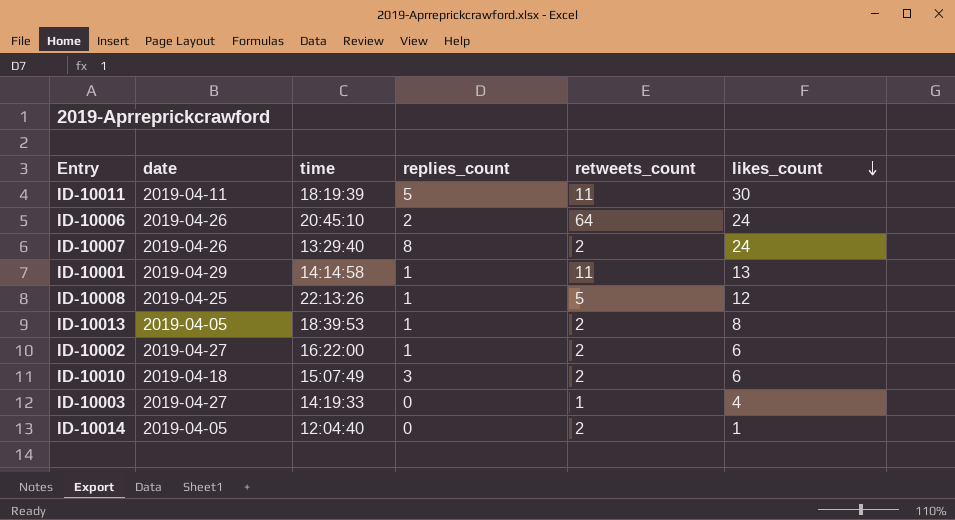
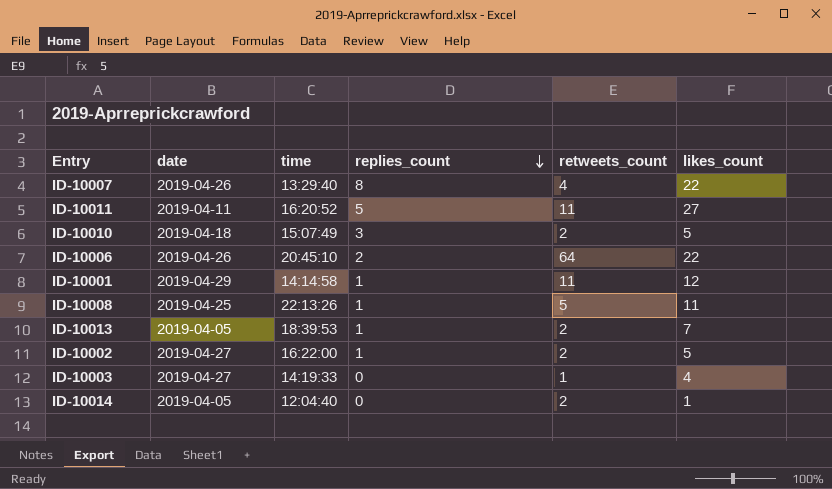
row order: likes_count descending -> replies_count descending
ID-10007 | retweets_count: 2 -> 4
ID-10007 | likes_count: 24 -> 22
ID-10011 | time: 18:19:39 -> 16:20:52
ID-10011 | likes_count: 30 -> 27
ID-10010 | likes_count: 6 -> 5
ID-10006 | likes_count: 24 -> 22
ID-10001 | likes_count: 13 -> 12
ID-10008 | likes_count: 12 -> 11
ID-10013 | likes_count: 8 -> 7
ID-10002 | likes_count: 6 -> 5

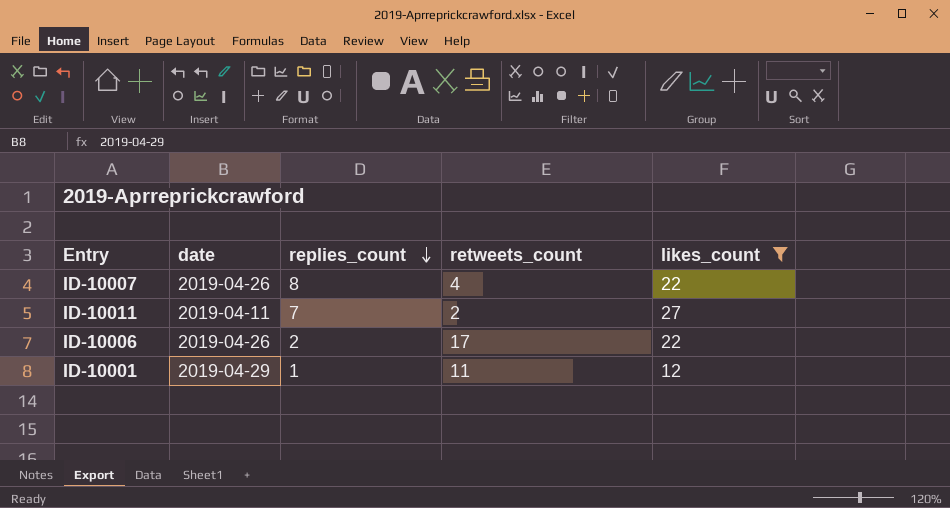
filter: none -> likes_count >= 12
column time | position: 3 -> none
ID-10011 | replies_count: 5 -> 7
ID-10011 | retweets_count: 11 -> 2
ID-10006 | retweets_count: 64 -> 17

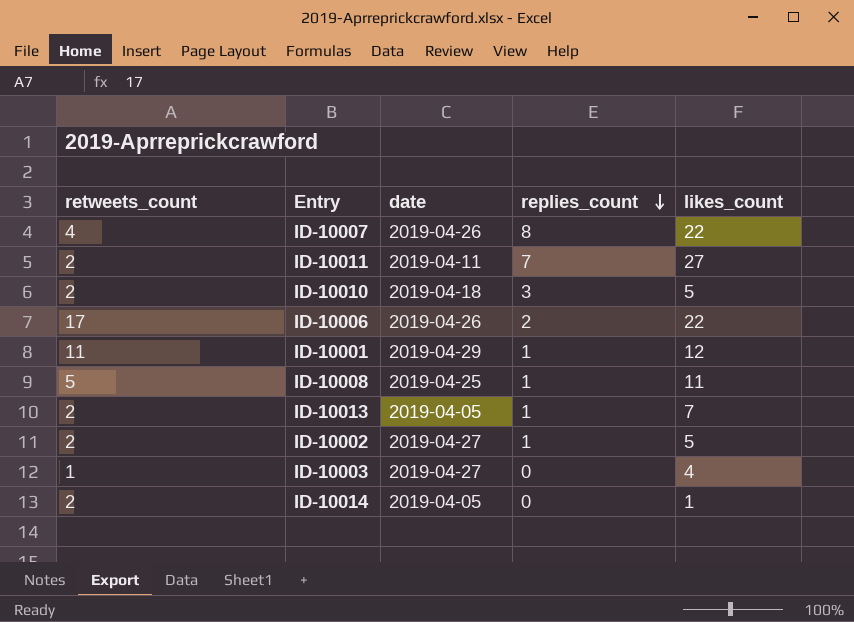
filter: likes_count >= 12 -> none
column retweets_count | position: 4 -> 1

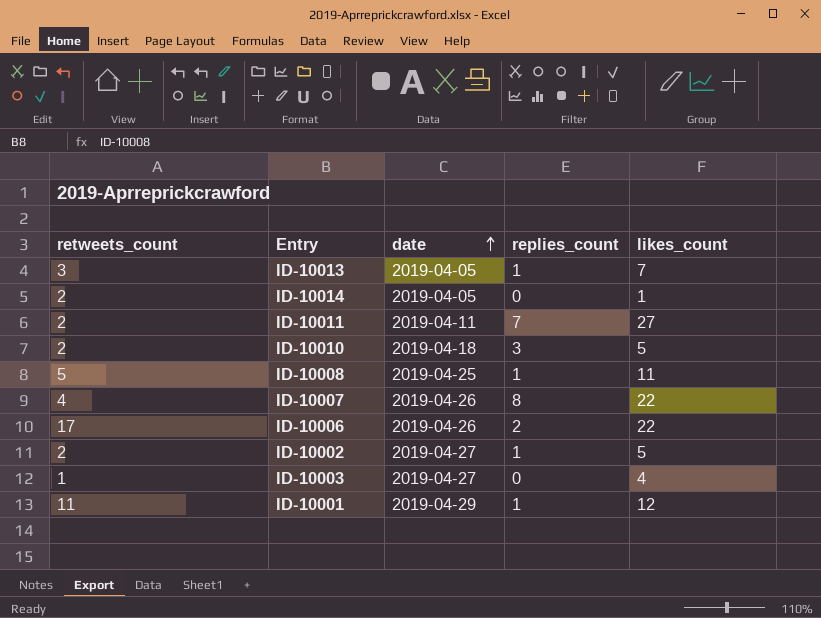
row order: replies_count descending -> date ascending
ID-10013 | retweets_count: 2 -> 3

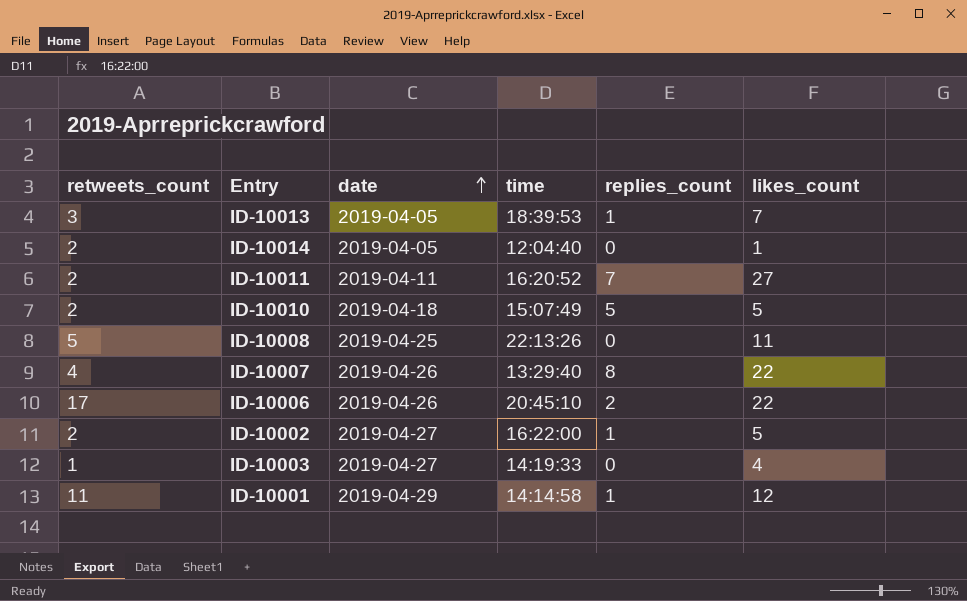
column time | position: none -> 4
ID-10010 | replies_count: 3 -> 5
ID-10008 | replies_count: 1 -> 0

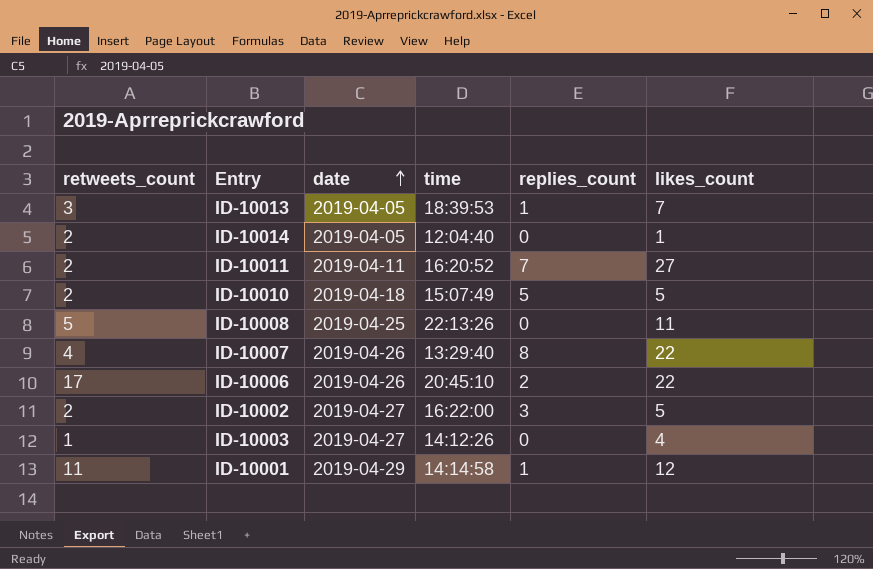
ID-10002 | replies_count: 1 -> 3
ID-10003 | time: 14:19:33 -> 14:12:26

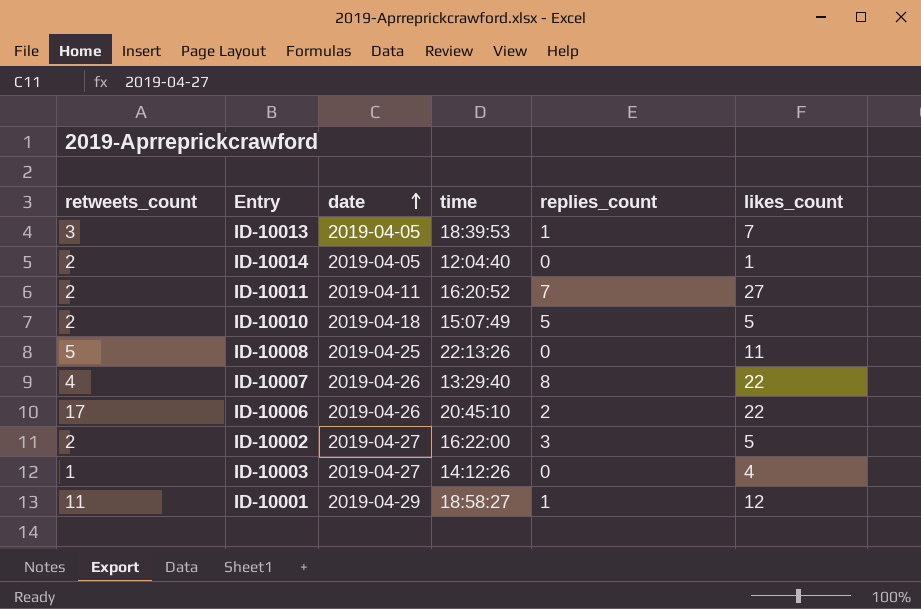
ID-10001 | time: 14:14:58 -> 18:58:27

